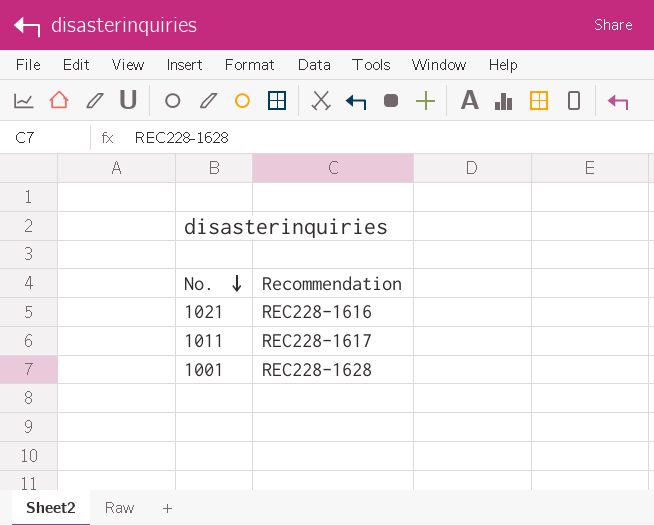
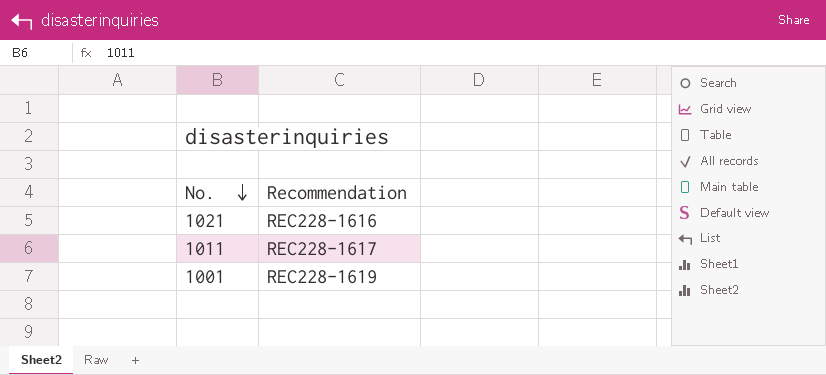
1001 | Recommendation: REC228-1628 -> REC228-1619

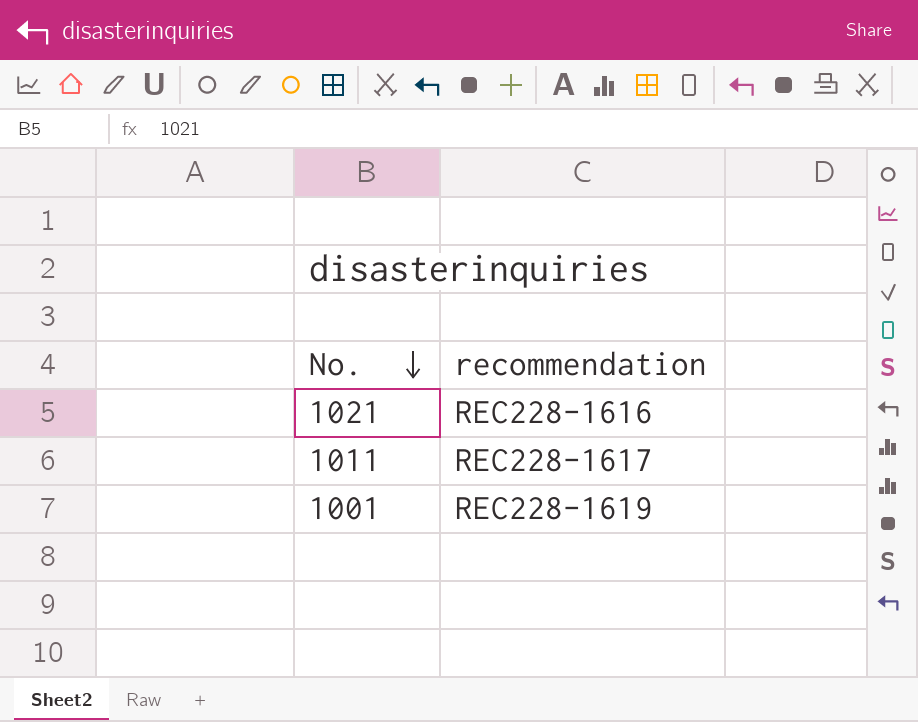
column name: Recommendation -> recommendation

